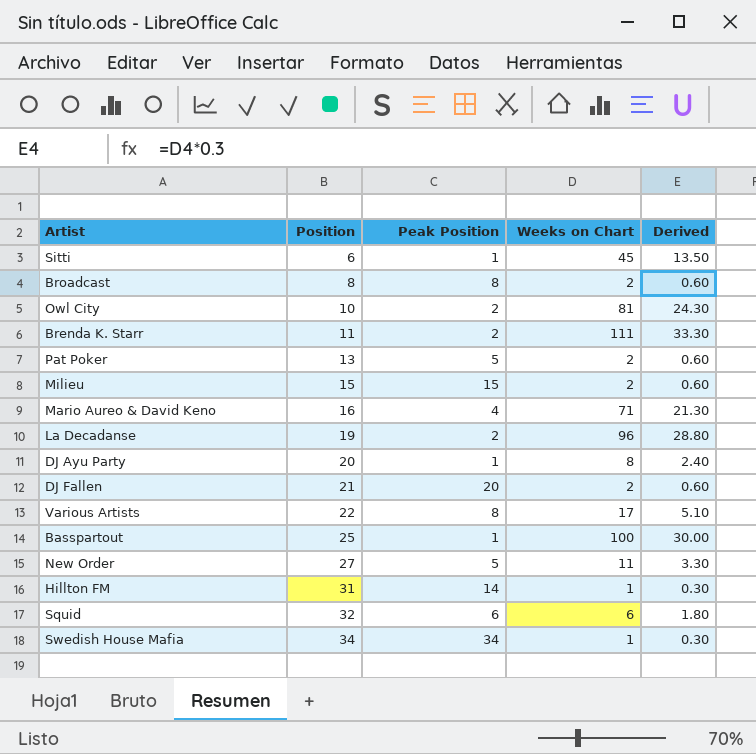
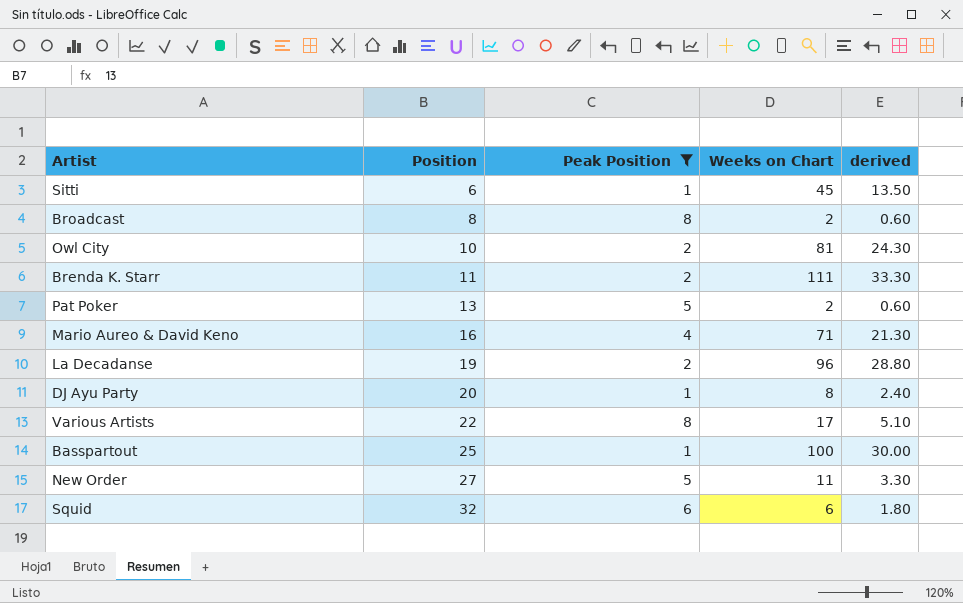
filter: none -> Peak Position <= 8
column name: Derived -> derived

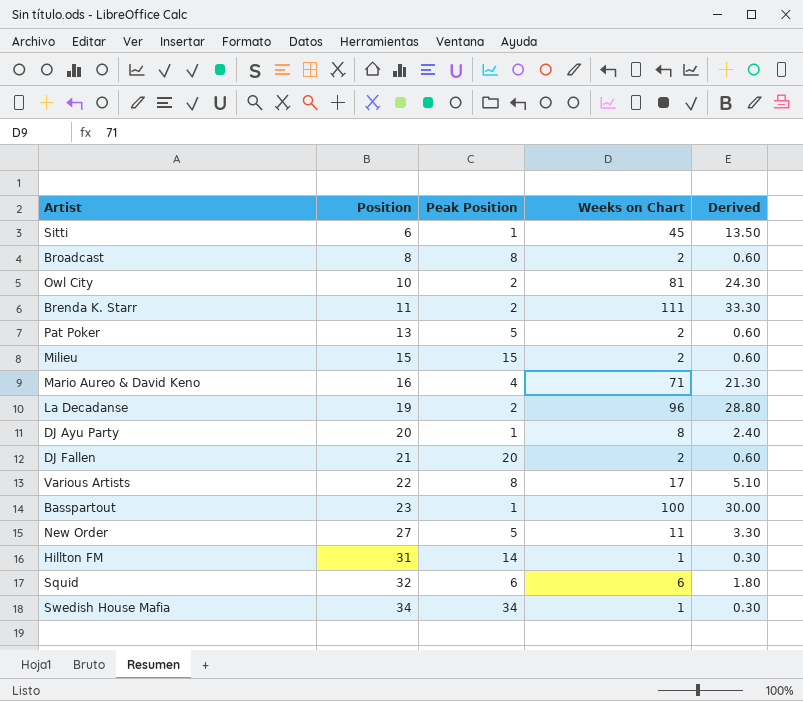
filter: Peak Position <= 8 -> none
column name: derived -> Derived
Basspartout | Position: 25 -> 23

